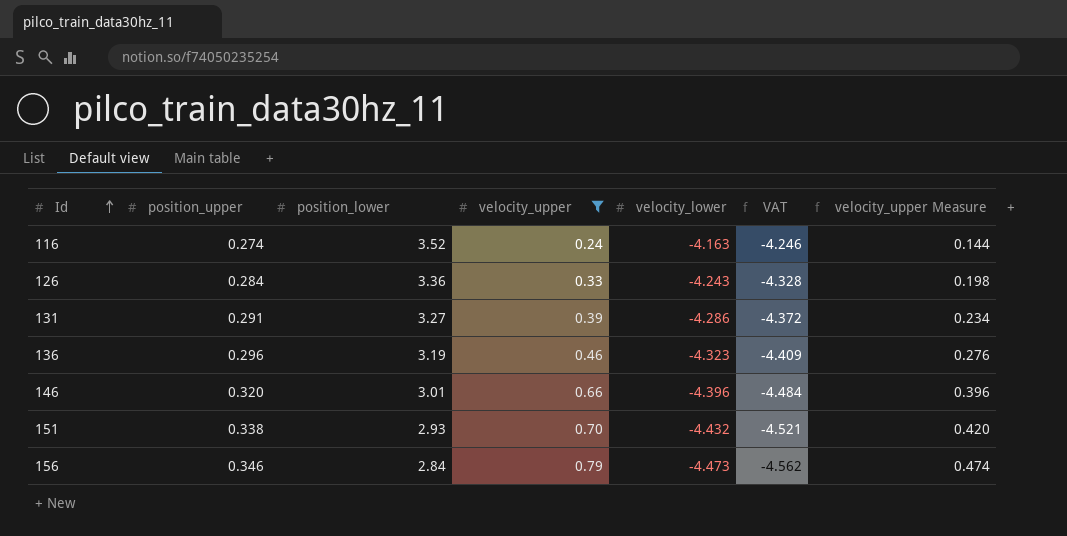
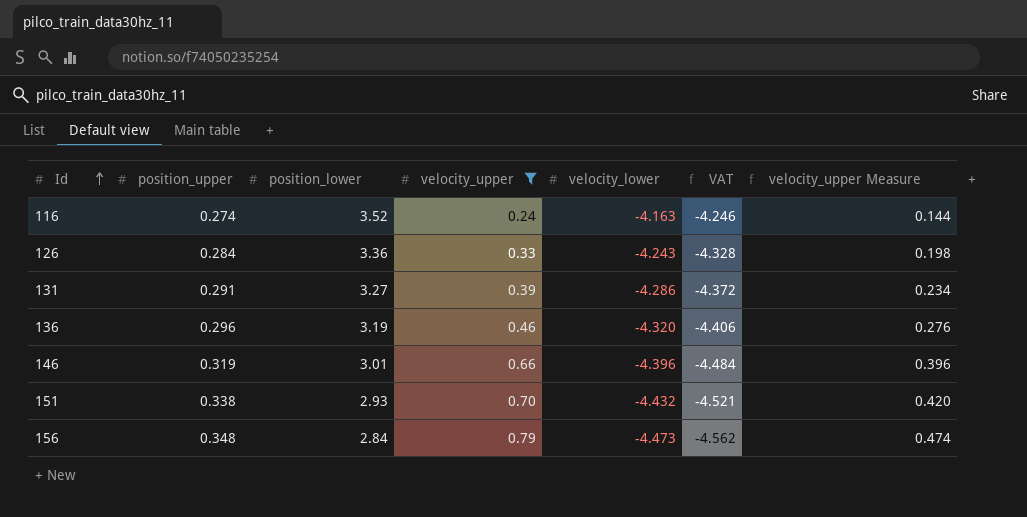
136 | velocity_lower: -4.323 -> -4.320
136 | VAT: -4.409 -> -4.406
146 | position_upper: 0.320 -> 0.319
156 | position_upper: 0.346 -> 0.348

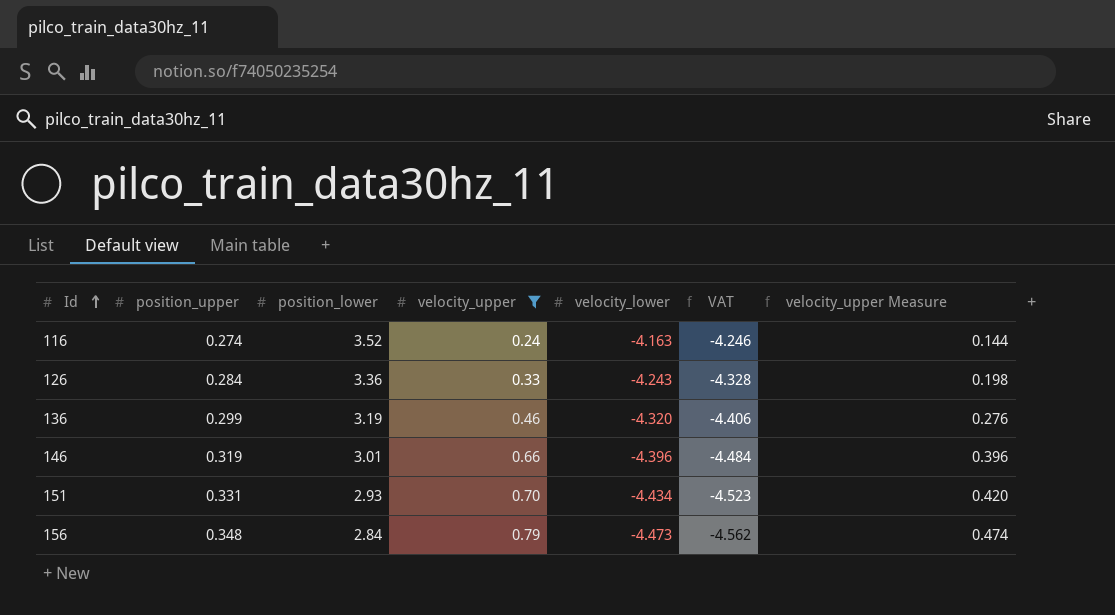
row 131: 0.291 | 3.27 | 0.39 | -4.286 | -4.372 | 0.234 -> none
136 | position_upper: 0.296 -> 0.299
151 | position_upper: 0.338 -> 0.331
151 | velocity_lower: -4.432 -> -4.434
151 | VAT: -4.521 -> -4.523

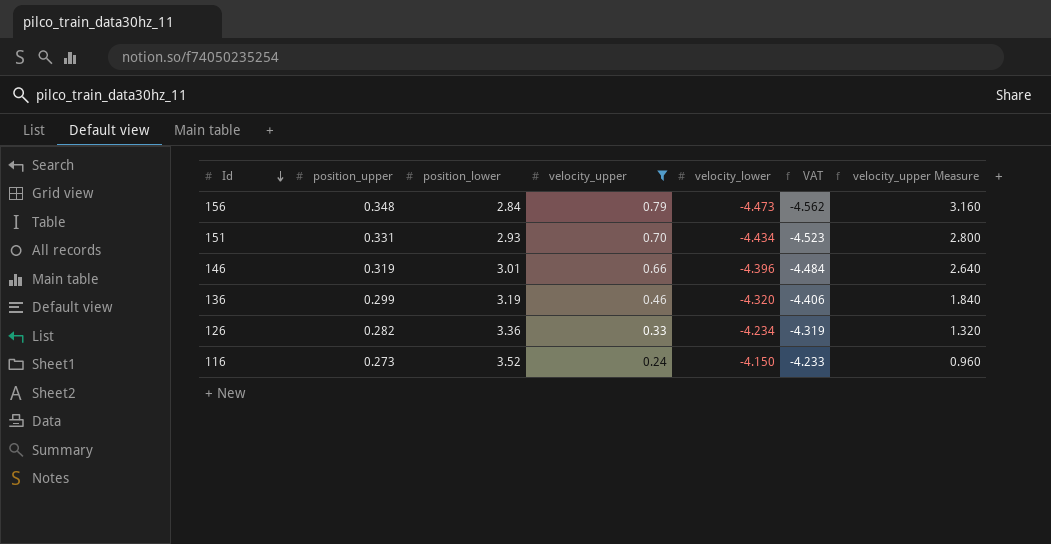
row order: Id ascending -> Id descending
column velocity_upper Measure | formula: [velocity_upper] * 0.6 -> [velocity_upper] * 4
126 | position_upper: 0.284 -> 0.282
126 | velocity_lower: -4.243 -> -4.234
126 | VAT: -4.328 -> -4.319
116 | position_upper: 0.274 -> 0.273
116 | velocity_lower: -4.163 -> -4.150
116 | VAT: -4.246 -> -4.233

